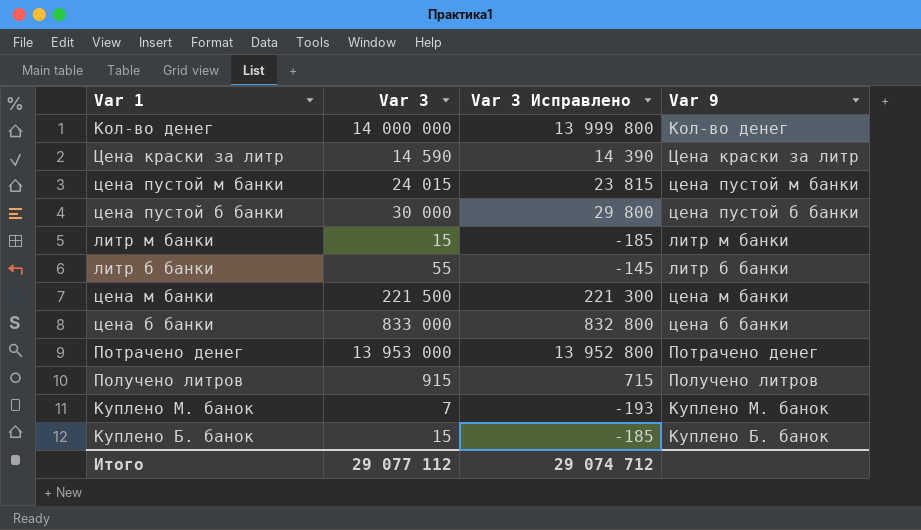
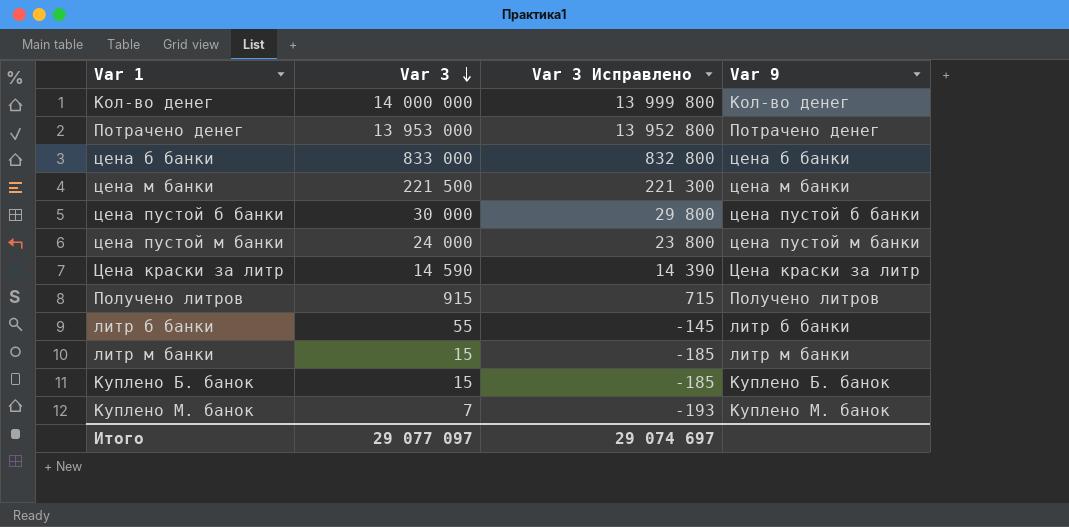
row order: none -> Var 3 descending
цена пустой м банки | Var 3: 24 015 -> 24 000
цена пустой м банки | Var 3 Исправлено: 23 815 -> 23 800
Итого | Var 3: 29 077 112 -> 29 077 097
Итого | Var 3 Исправлено: 29 074 712 -> 29 074 697

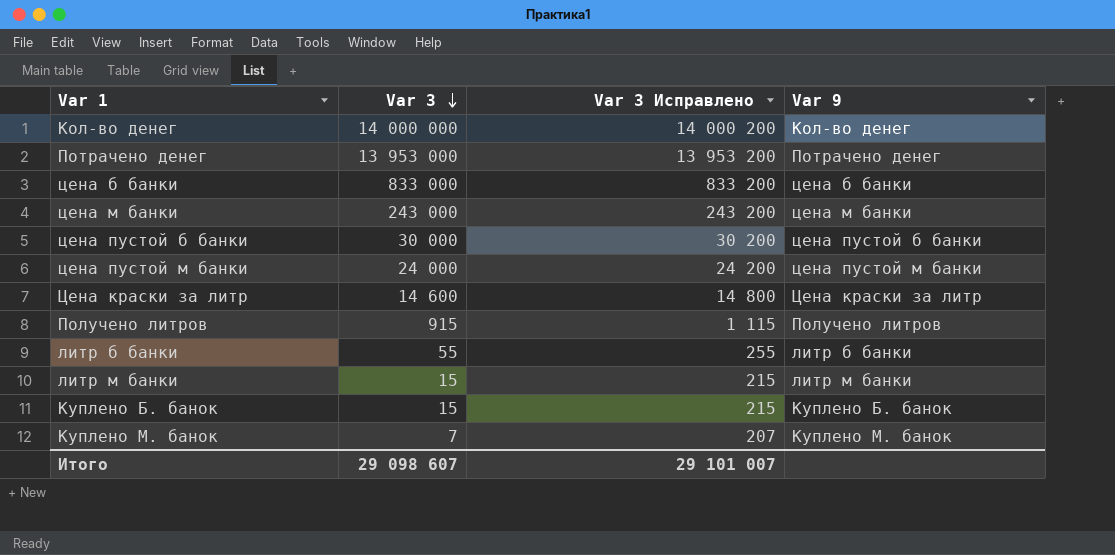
column Var 3 Исправлено | formula: [Var 3] - 200 -> [Var 3] + 200
цена м банки | Var 3: 221 500 -> 243 000
Цена краски за литр | Var 3: 14 590 -> 14 600
Итого | Var 3: 29 077 097 -> 29 098 607
Итого | Var 3 Исправлено: 29 074 697 -> 29 101 007

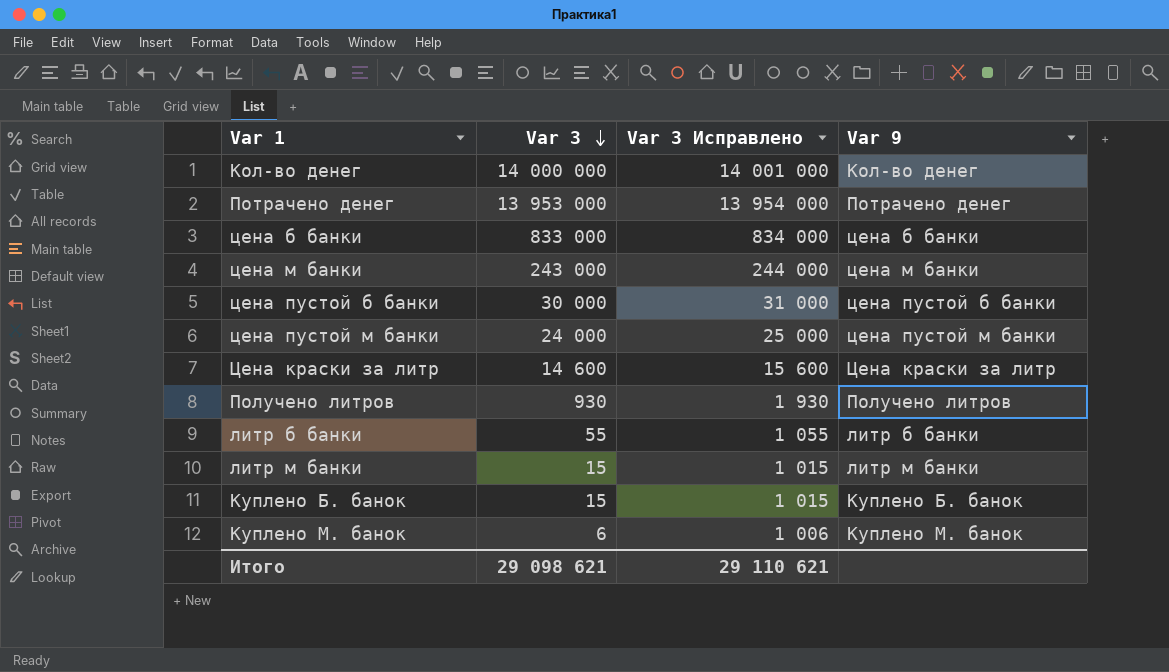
column Var 3 Исправлено | formula: [Var 3] + 200 -> [Var 3] + 1000
Получено литров | Var 3: 915 -> 930
Куплено М. банок | Var 3: 7 -> 6
Итого | Var 3: 29 098 607 -> 29 098 621
Итого | Var 3 Исправлено: 29 101 007 -> 29 110 621

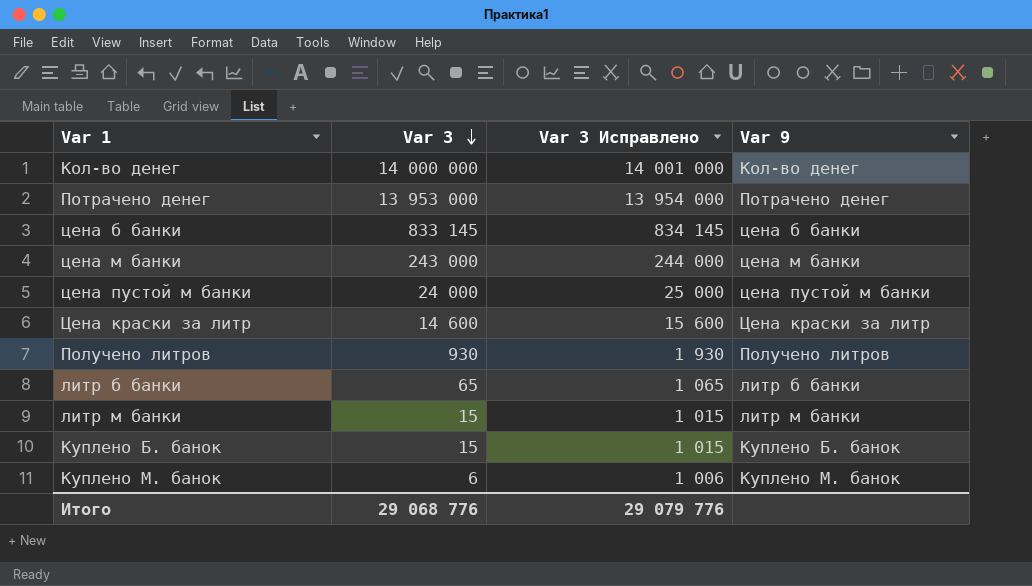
row цена пустой б банки: 30 000 | 31 000 | цена пустой б банки -> none
цена б банки | Var 3: 833 000 -> 833 145
цена б банки | Var 3 Исправлено: 834 000 -> 834 145
литр б банки | Var 3: 55 -> 65
литр б банки | Var 3 Исправлено: 1 055 -> 1 065
Итого | Var 3: 29 098 621 -> 29 068 776
Итого | Var 3 Исправлено: 29 110 621 -> 29 079 776

